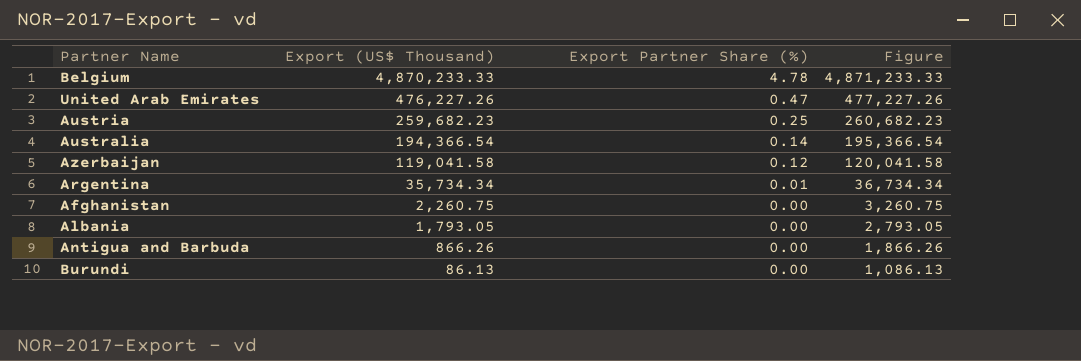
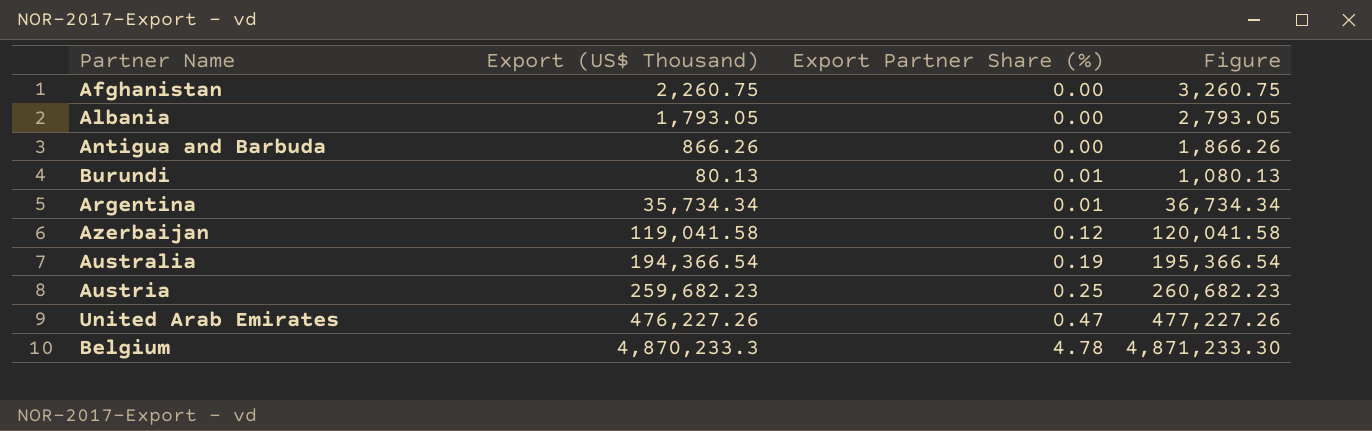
row order: Export (US$ Thousand) descending -> Export Partner Share (%) ascending
Burundi | Export (US$ Thousand): 86.13 -> 80.13
Burundi | Export Partner Share (%): 0.00 -> 0.01
Burundi | Figure: 1,086.13 -> 1,080.13
Australia | Export Partner Share (%): 0.14 -> 0.19
Belgium | Export (US$ Thousand): 4,870,233.33 -> 4,870,233.3
Belgium | Figure: 4,871,233.33 -> 4,871,233.30

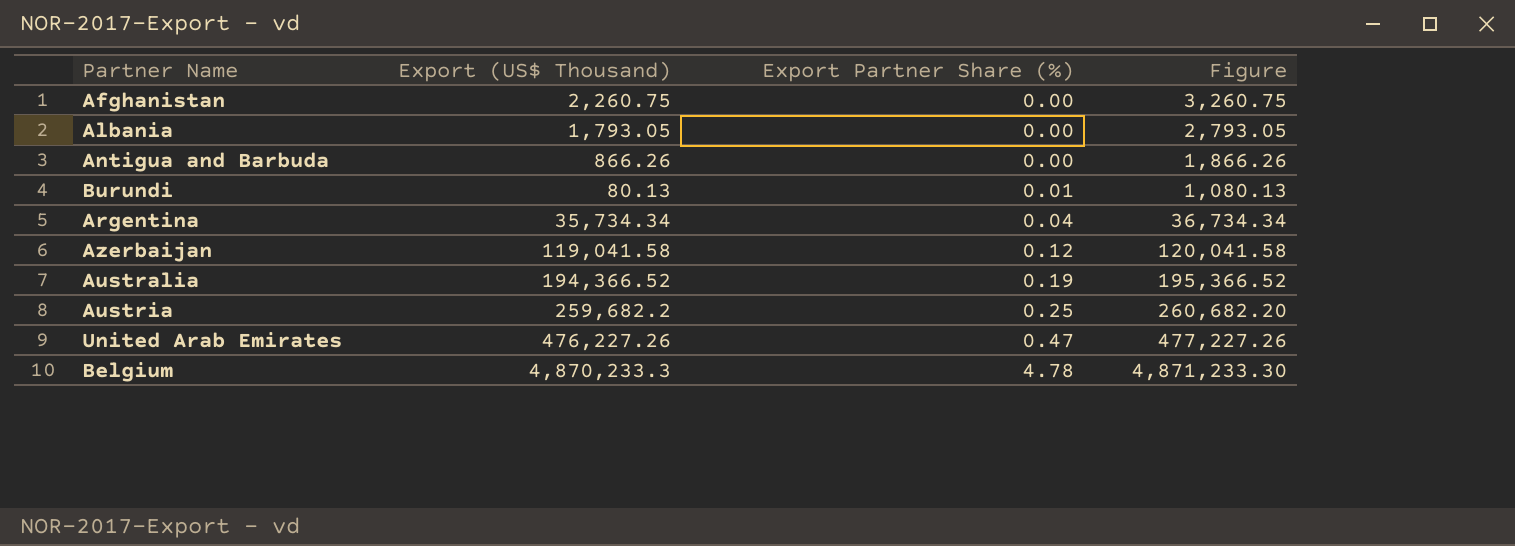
Argentina | Export Partner Share (%): 0.01 -> 0.04
Australia | Export (US$ Thousand): 194,366.54 -> 194,366.52
Australia | Figure: 195,366.54 -> 195,366.52
Austria | Export (US$ Thousand): 259,682.23 -> 259,682.2
Austria | Figure: 260,682.23 -> 260,682.20

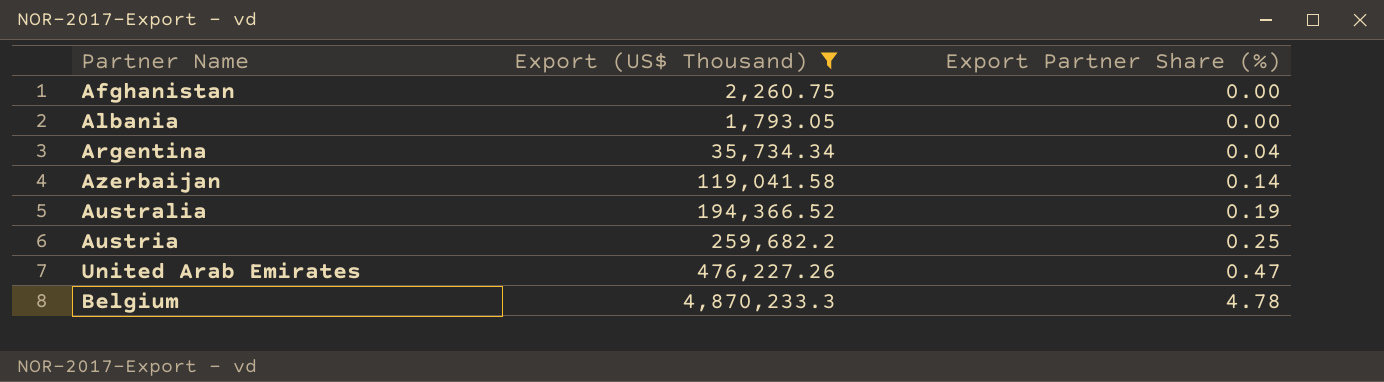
filter: none -> Export (US$ Thousand) >= 1,793.05
column Figure | formula: [Export (US$ Thousand)] + 1000 -> none
Azerbaijan | Export Partner Share (%): 0.12 -> 0.14

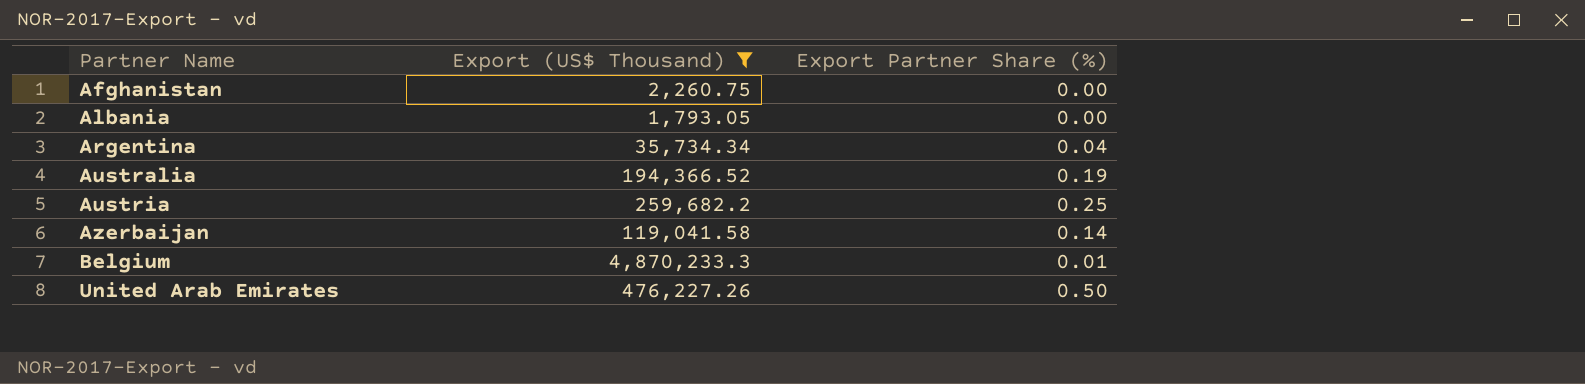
row order: Export Partner Share (%) ascending -> Partner Name ascending
Belgium | Export Partner Share (%): 4.78 -> 0.01
United Arab Emirates | Export Partner Share (%): 0.47 -> 0.50

